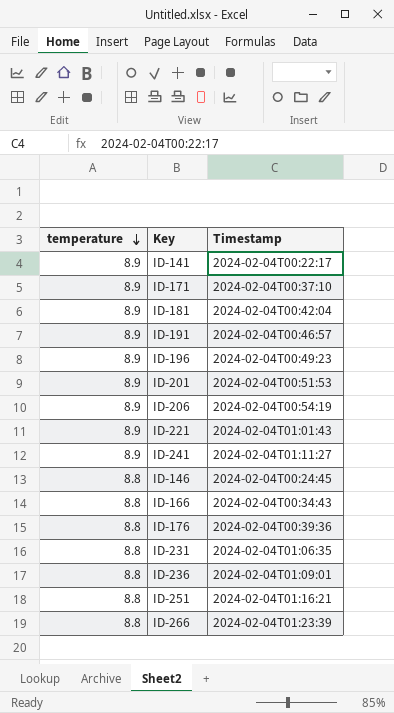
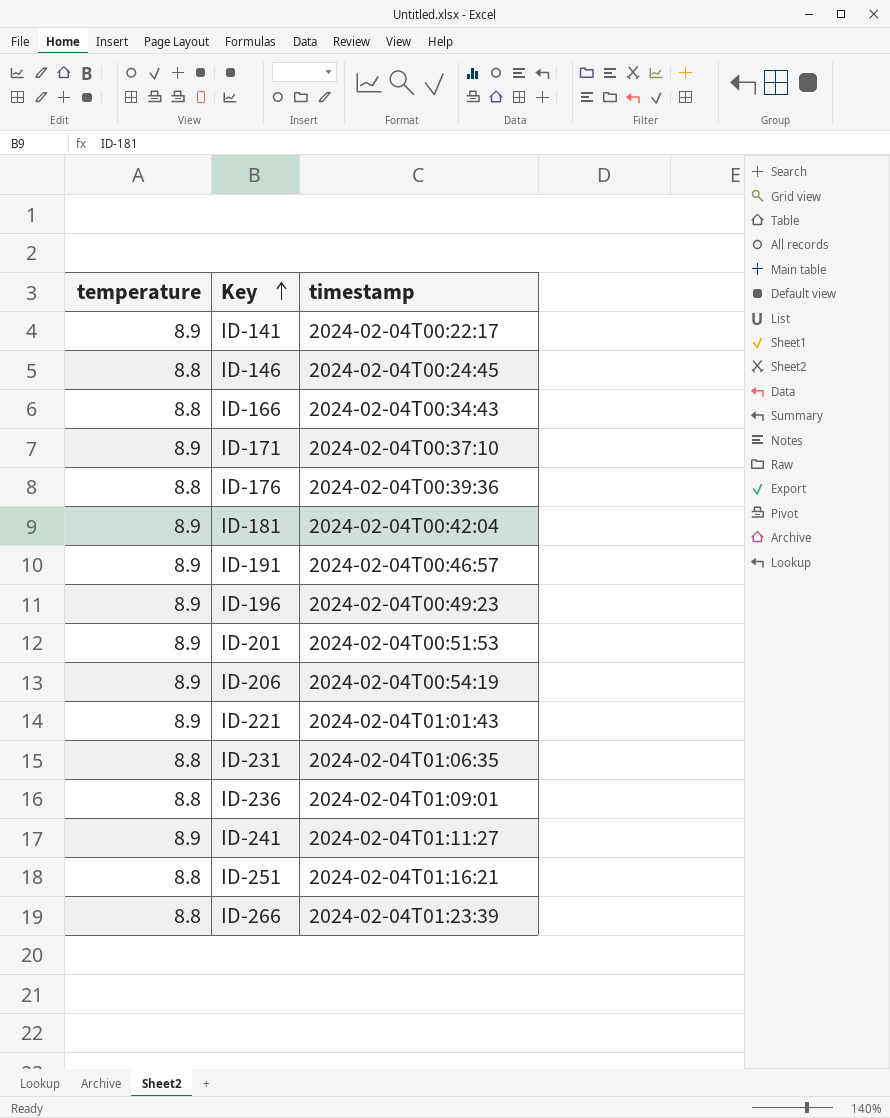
row order: temperature descending -> Key ascending
column name: Timestamp -> timestamp

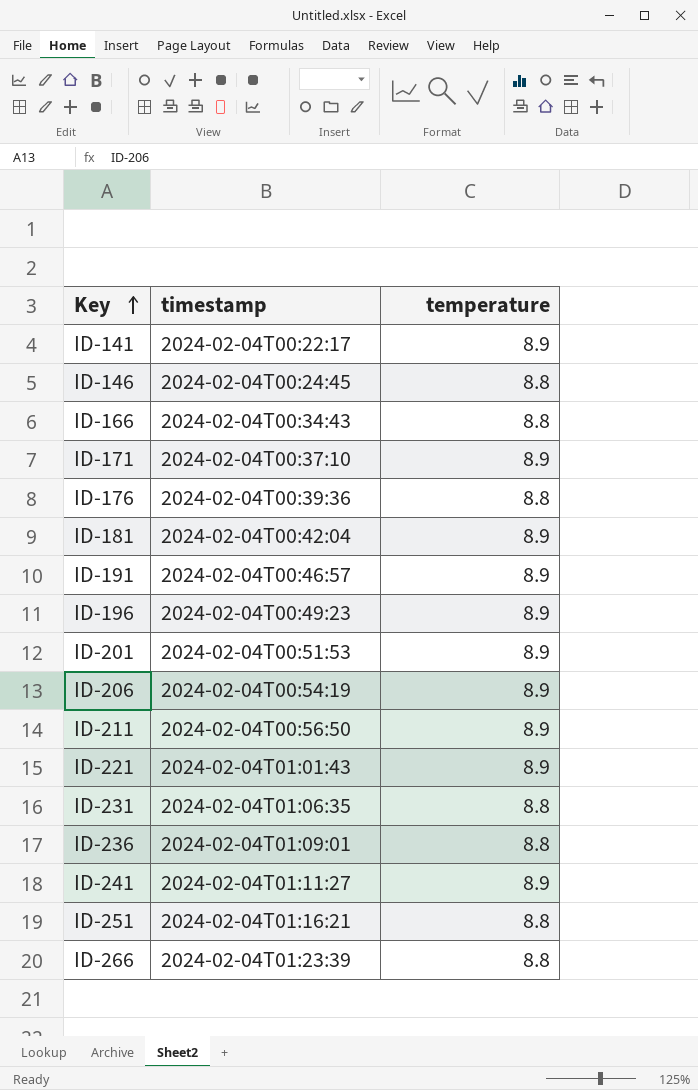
column temperature | position: 1 -> 3
row ID-211: none -> 2024-02-04T00:56:50 | 8.9

